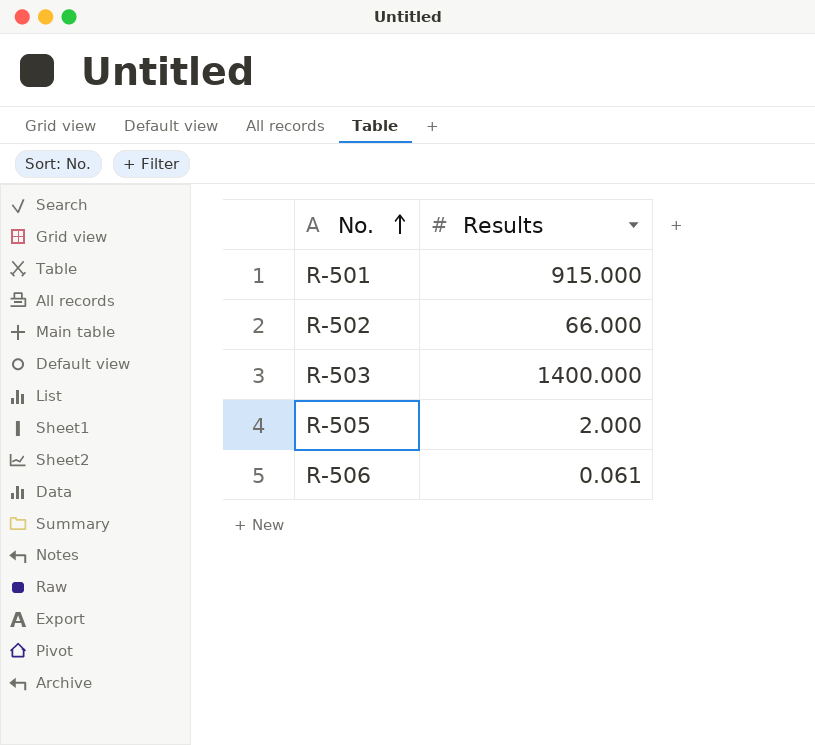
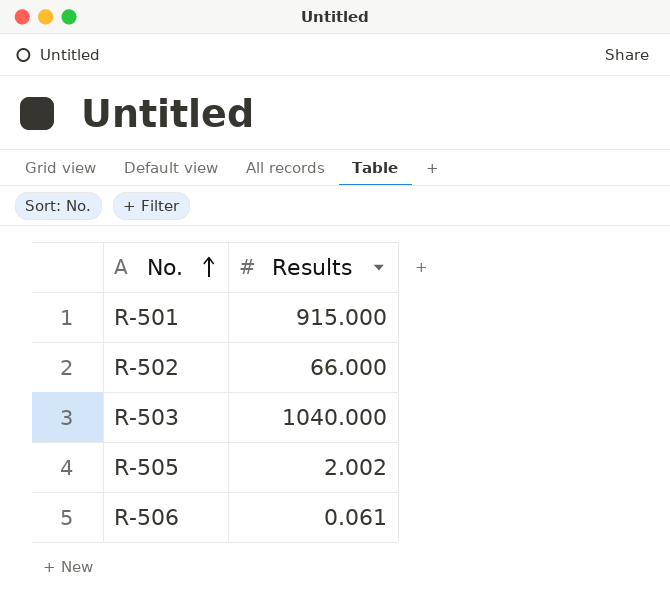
R-503 | Results: 1400.000 -> 1040.000
R-505 | Results: 2.000 -> 2.002

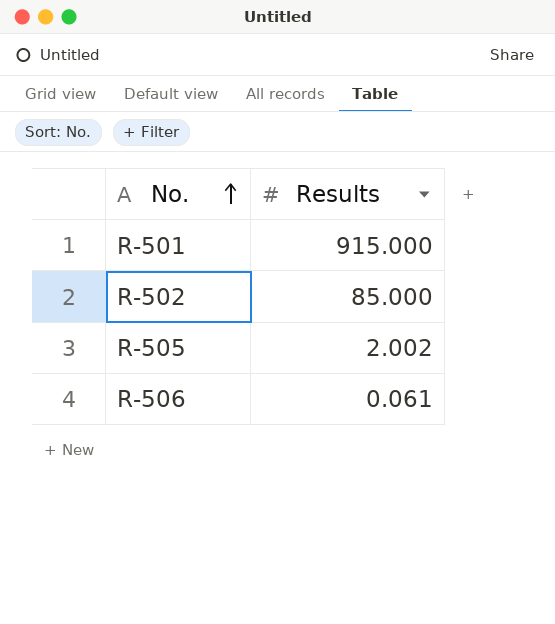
row R-503: 1040.000 -> none
R-502 | Results: 66.000 -> 85.000

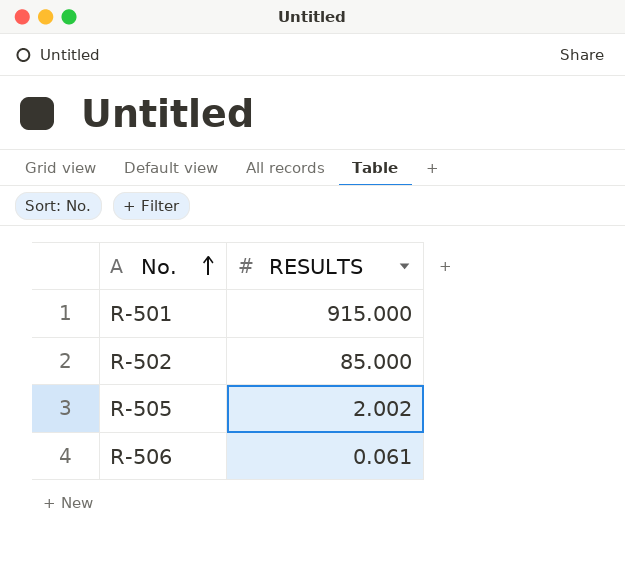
column name: Results -> RESULTS

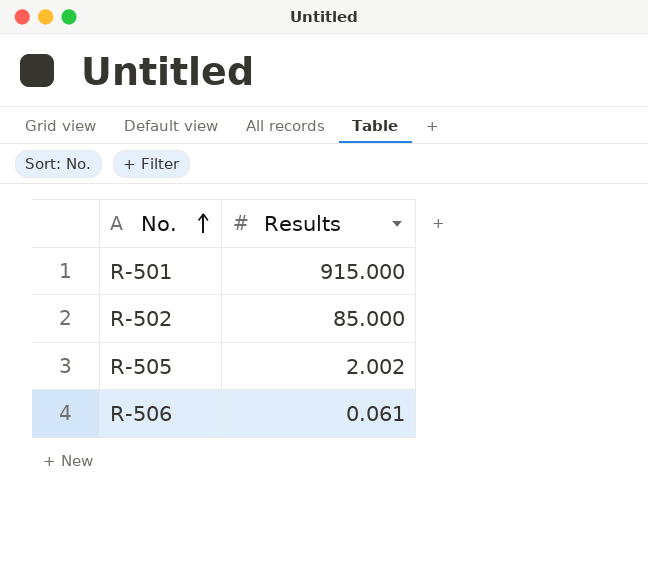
column name: RESULTS -> Results

